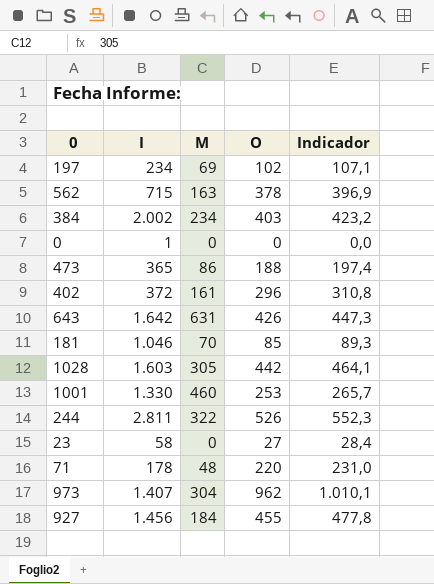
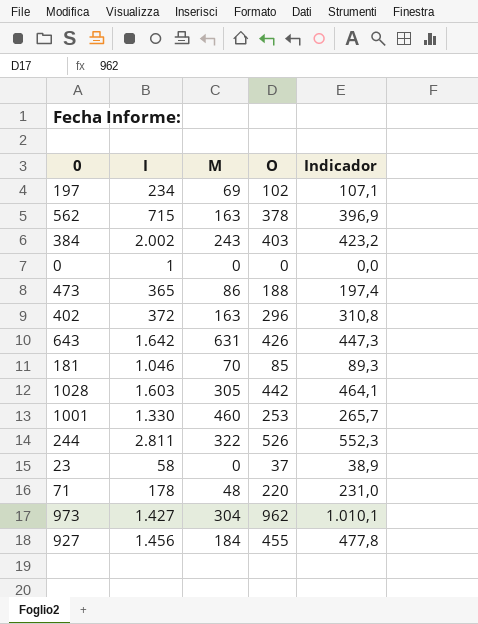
384 | M: 234 -> 243
402 | M: 161 -> 163
23 | O: 27 -> 37
23 | Indicador: 28,4 -> 38,9
973 | I: 1.407 -> 1.427

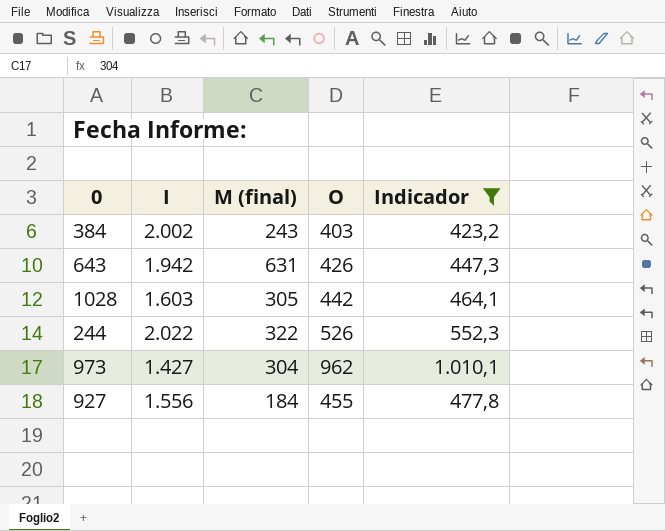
filter: none -> Indicador >= 423,2
column name: M -> M (final)
643 | I: 1.642 -> 1.942
244 | I: 2.811 -> 2.022
927 | I: 1.456 -> 1.556

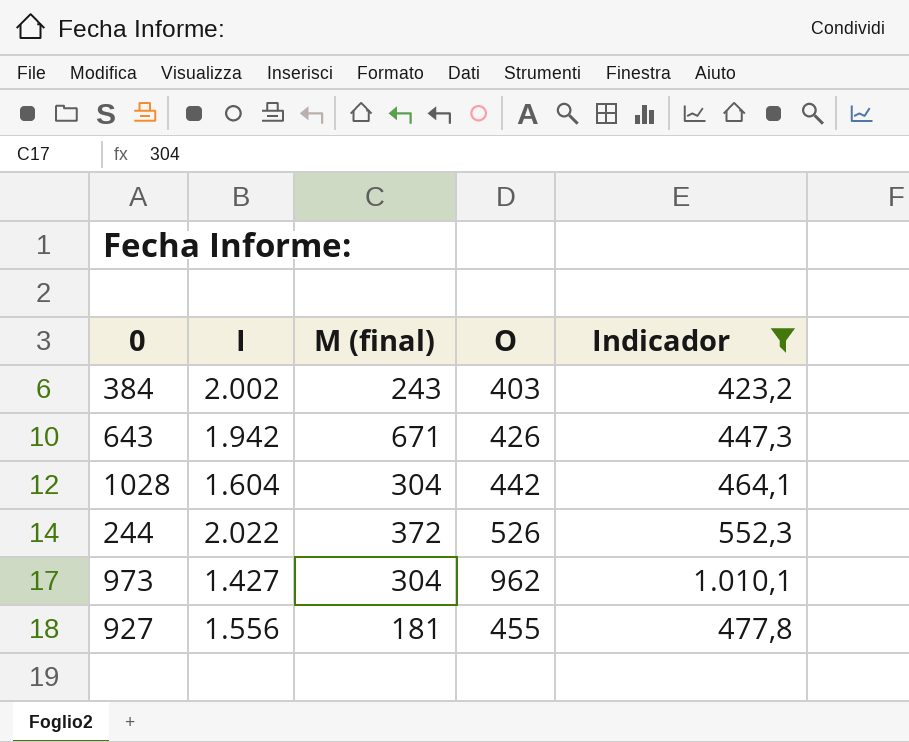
643 | M (final): 631 -> 671
1028 | I: 1.603 -> 1.604
1028 | M (final): 305 -> 304
244 | M (final): 322 -> 372
927 | M (final): 184 -> 181

